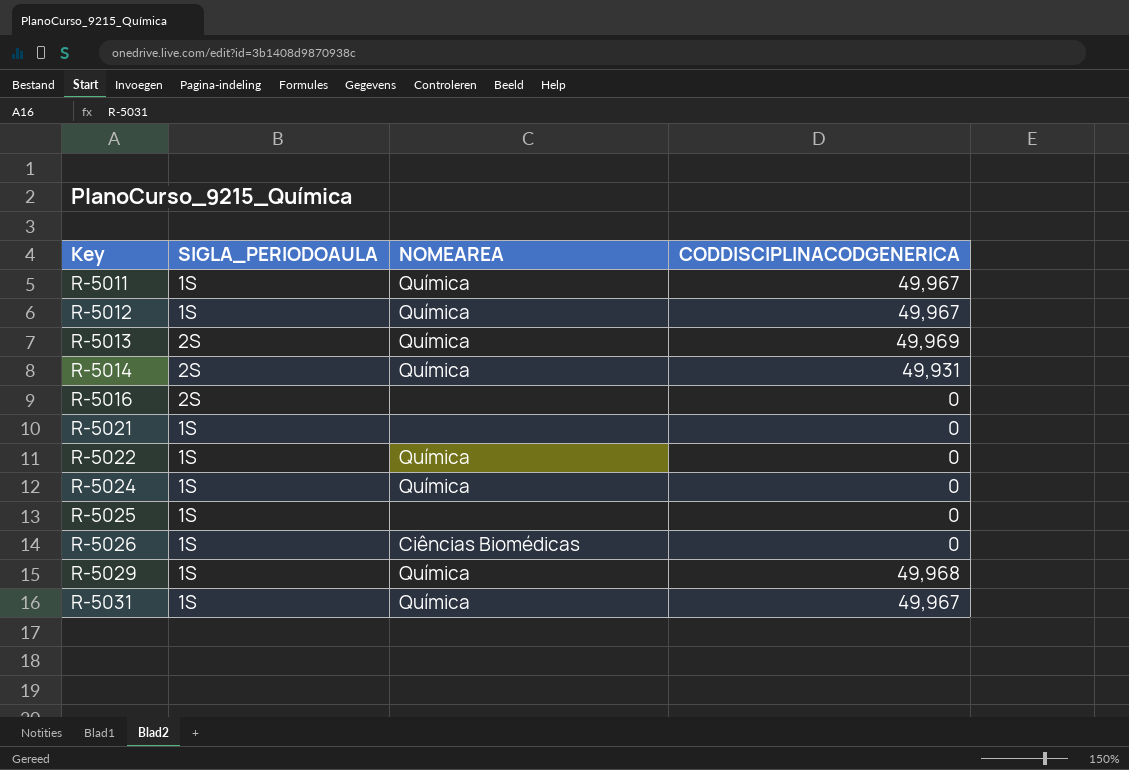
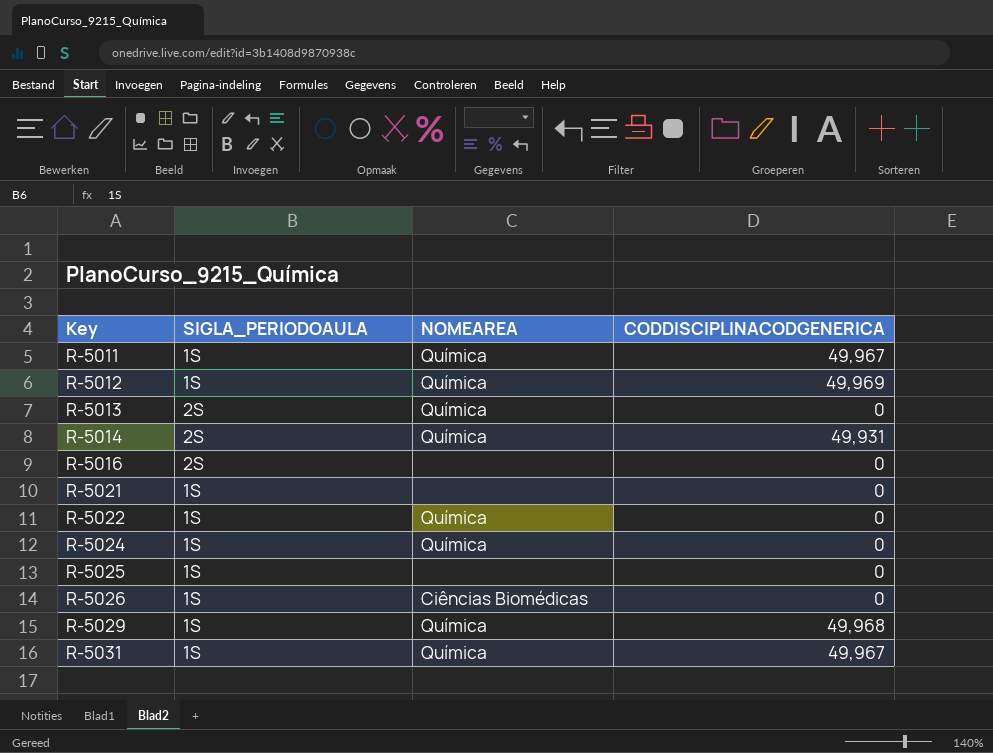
R-5012 | CODDISCIPLINACODGENERICA: 49,967 -> 49,969
R-5013 | CODDISCIPLINACODGENERICA: 49,969 -> 0

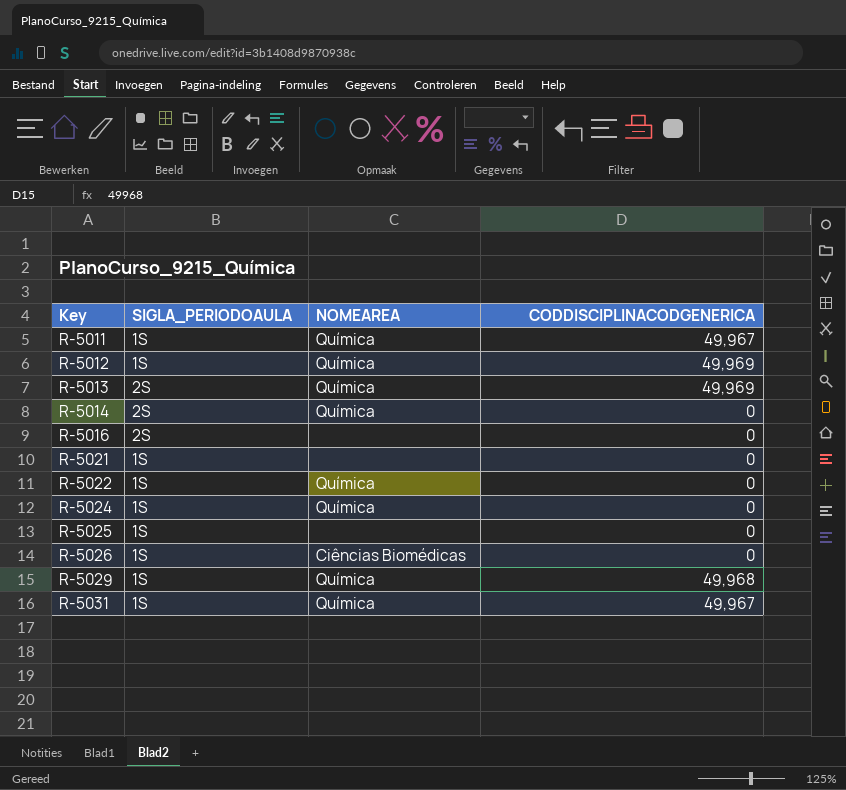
R-5013 | CODDISCIPLINACODGENERICA: 0 -> 49,969
R-5014 | CODDISCIPLINACODGENERICA: 49,931 -> 0

